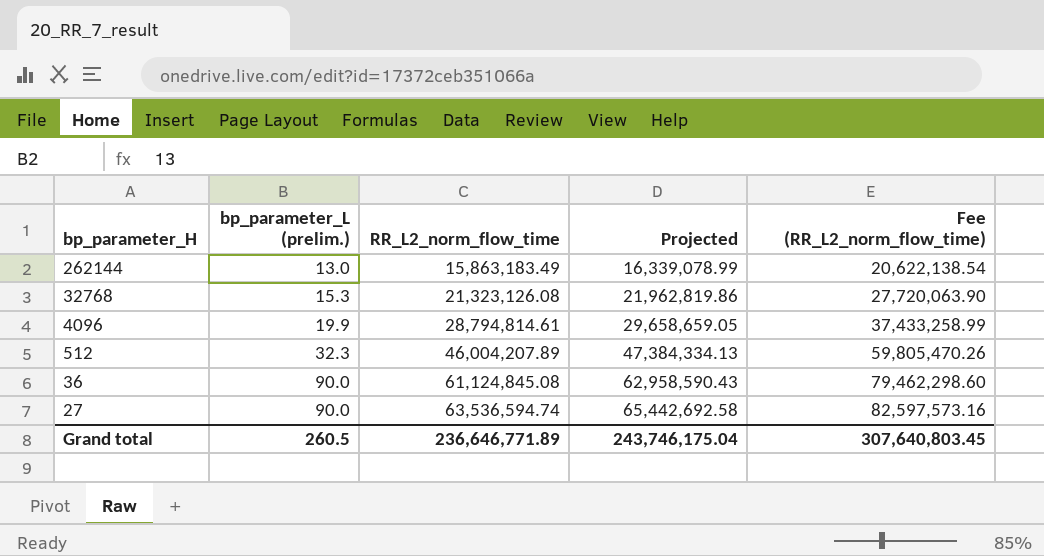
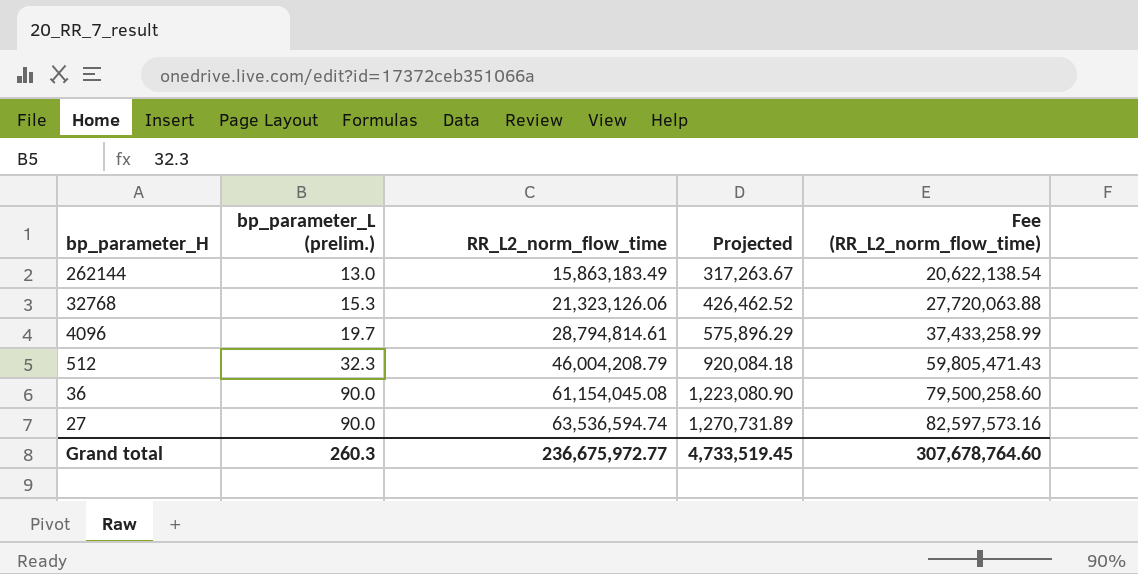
column Projected | formula: [RR_L2_norm_flow_time] * 1.03 -> [RR_L2_norm_flow_time] * 0.02
32768 | RR_L2_norm_flow_time: 21,323,126.08 -> 21,323,126.06
32768 | Fee (RR_L2_norm_flow_time): 27,720,063.90 -> 27,720,063.88
4096 | bp_parameter_L (prelim.): 19.9 -> 19.7
512 | RR_L2_norm_flow_time: 46,004,207.89 -> 46,004,208.79
512 | Fee (RR_L2_norm_flow_time): 59,805,470.26 -> 59,805,471.43
36 | RR_L2_norm_flow_time: 61,124,845.08 -> 61,154,045.08
36 | Fee (RR_L2_norm_flow_time): 79,462,298.60 -> 79,500,258.60
Grand total | bp_parameter_L (prelim.): 260.5 -> 260.3
Grand total | RR_L2_norm_flow_time: 236,646,771.89 -> 236,675,972.77
Grand total | Projected: 243,746,175.04 -> 4,733,519.45
Grand total | Fee (RR_L2_norm_flow_time): 307,640,803.45 -> 307,678,764.60

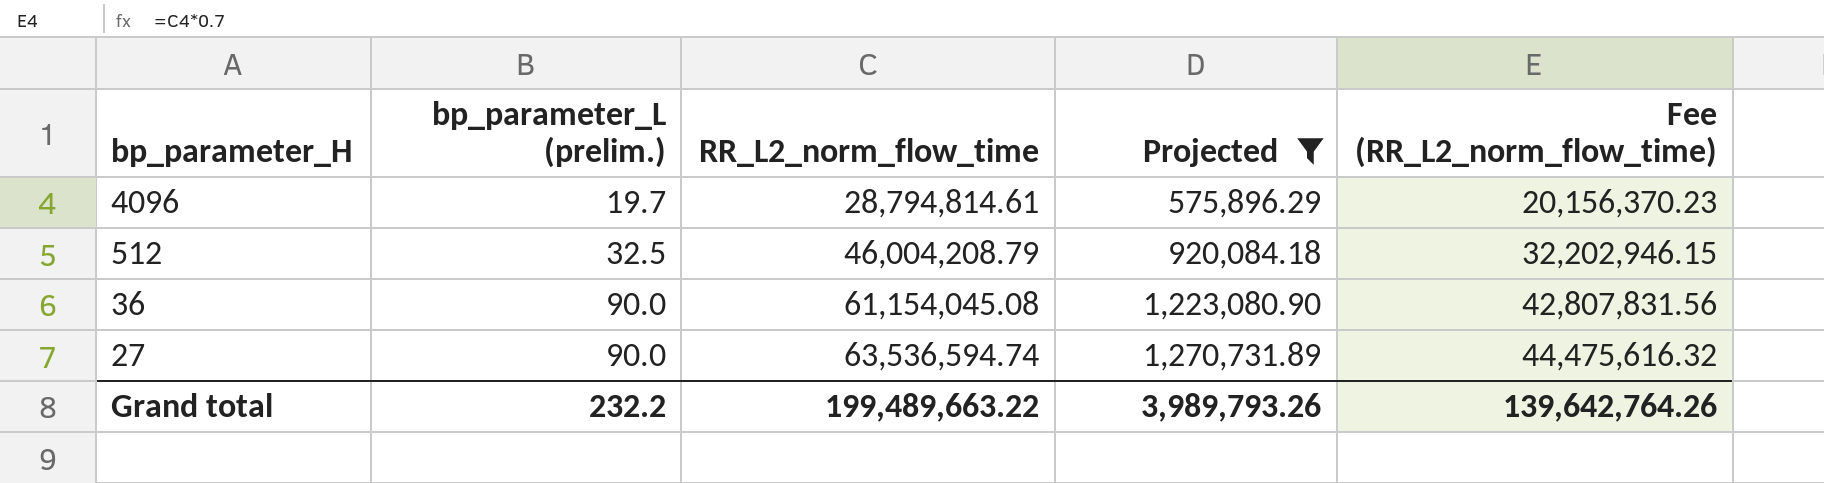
filter: none -> Projected >= 575,896.29
column Fee (RR_L2_norm_flow_time) | formula: [RR_L2_norm_flow_time] * 1.3 -> [RR_L2_norm_flow_time] * 0.7
512 | bp_parameter_L (prelim.): 32.3 -> 32.5
Grand total | bp_parameter_L (prelim.): 260.3 -> 232.2
Grand total | RR_L2_norm_flow_time: 236,675,972.77 -> 199,489,663.22
Grand total | Projected: 4,733,519.45 -> 3,989,793.26
Grand total | Fee (RR_L2_norm_flow_time): 307,678,764.60 -> 139,642,764.26

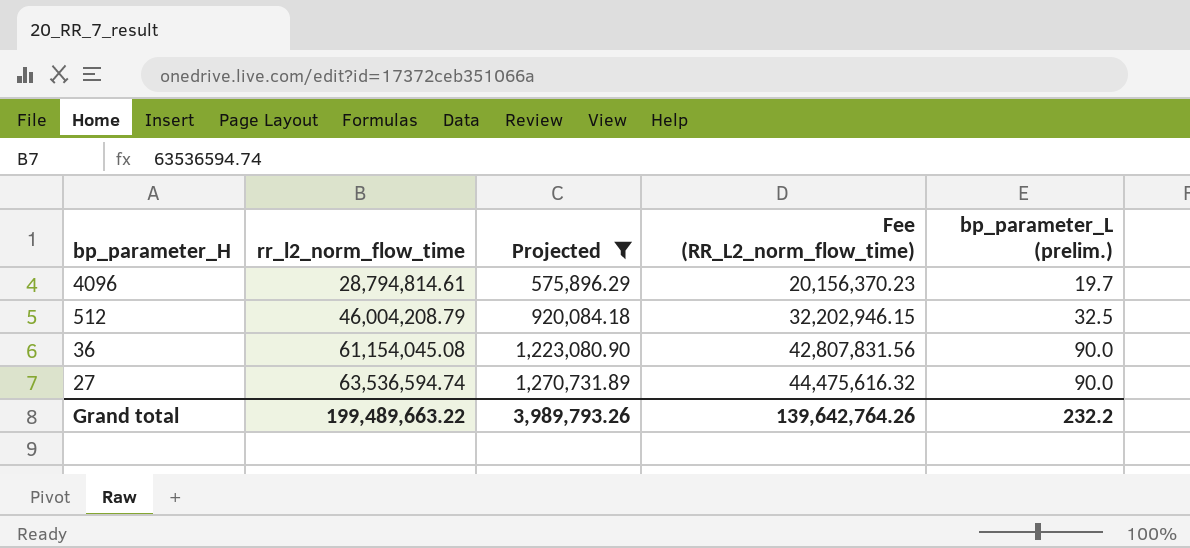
column name: RR_L2_norm_flow_time -> rr_l2_norm_flow_time
column bp_parameter_L (prelim.) | position: 2 -> 5

